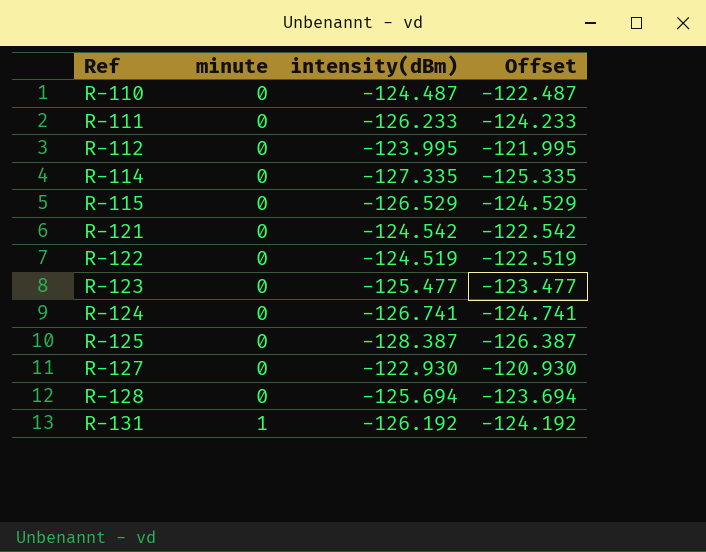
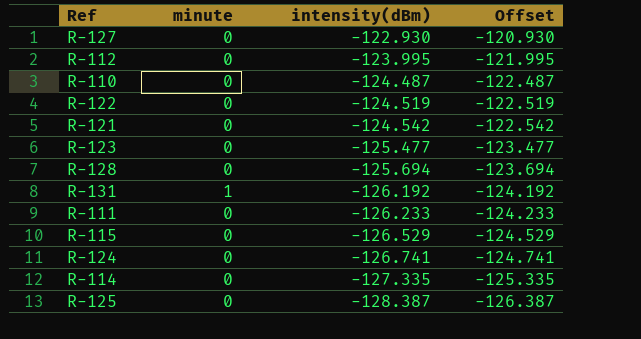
row order: Ref ascending -> intensity(dBm) descending

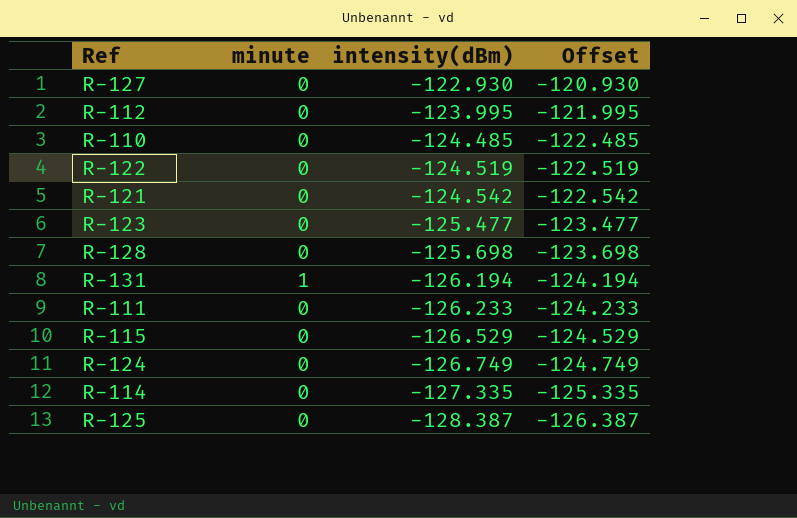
R-110 | intensity(dBm): -124.487 -> -124.485
R-110 | Offset: -122.487 -> -122.485
R-128 | intensity(dBm): -125.694 -> -125.698
R-128 | Offset: -123.694 -> -123.698
R-131 | intensity(dBm): -126.192 -> -126.194
R-131 | Offset: -124.192 -> -124.194
R-124 | intensity(dBm): -126.741 -> -126.749
R-124 | Offset: -124.741 -> -124.749

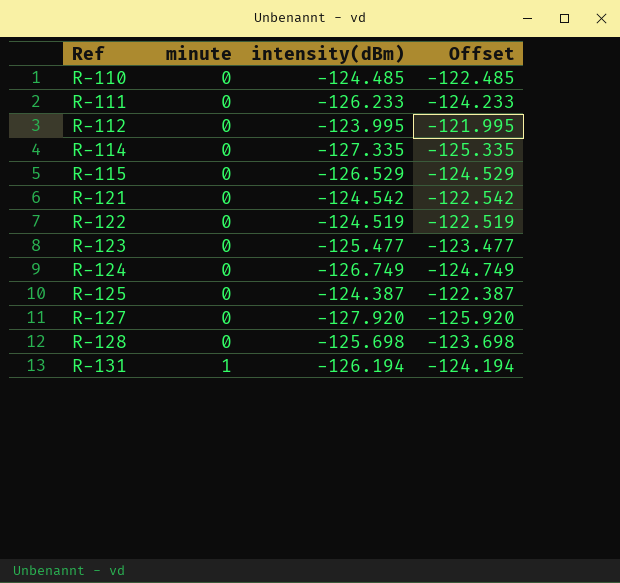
row order: intensity(dBm) descending -> Ref ascending
R-125 | intensity(dBm): -128.387 -> -124.387
R-125 | Offset: -126.387 -> -122.387
R-127 | intensity(dBm): -122.930 -> -127.920
R-127 | Offset: -120.930 -> -125.920

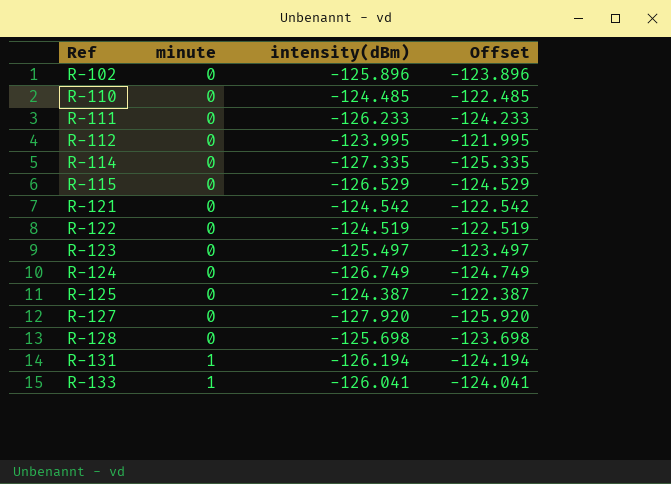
row R-102: none -> 0 | -125.896 | -123.896
R-123 | intensity(dBm): -125.477 -> -125.497
R-123 | Offset: -123.477 -> -123.497
row R-133: none -> 1 | -126.041 | -124.041

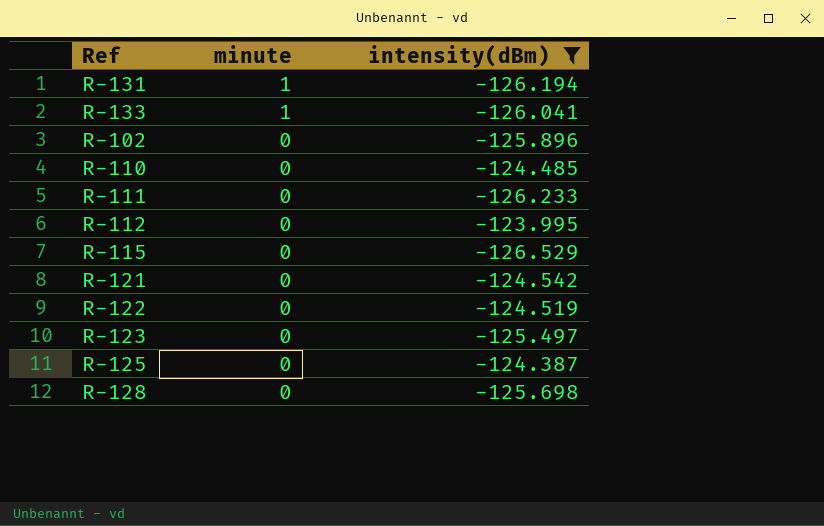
filter: none -> intensity(dBm) >= -126.529
row order: Ref ascending -> minute descending
column Offset | formula: [intensity(dBm)] + 2 -> none

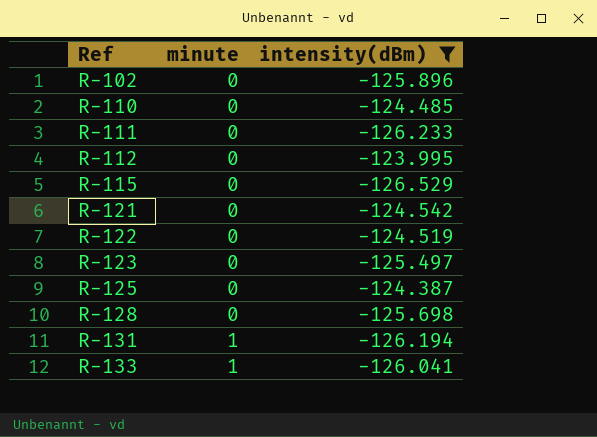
row order: minute descending -> Ref ascending

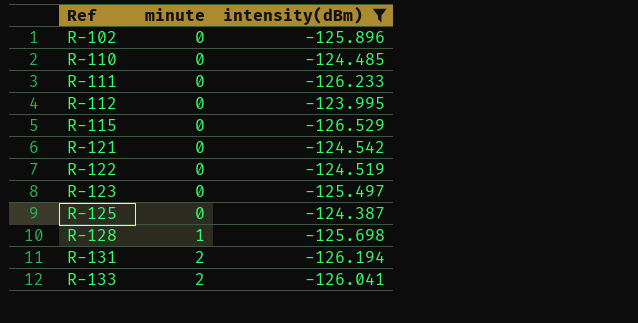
R-128 | minute: 0 -> 1
R-131 | minute: 1 -> 2
R-133 | minute: 1 -> 2

